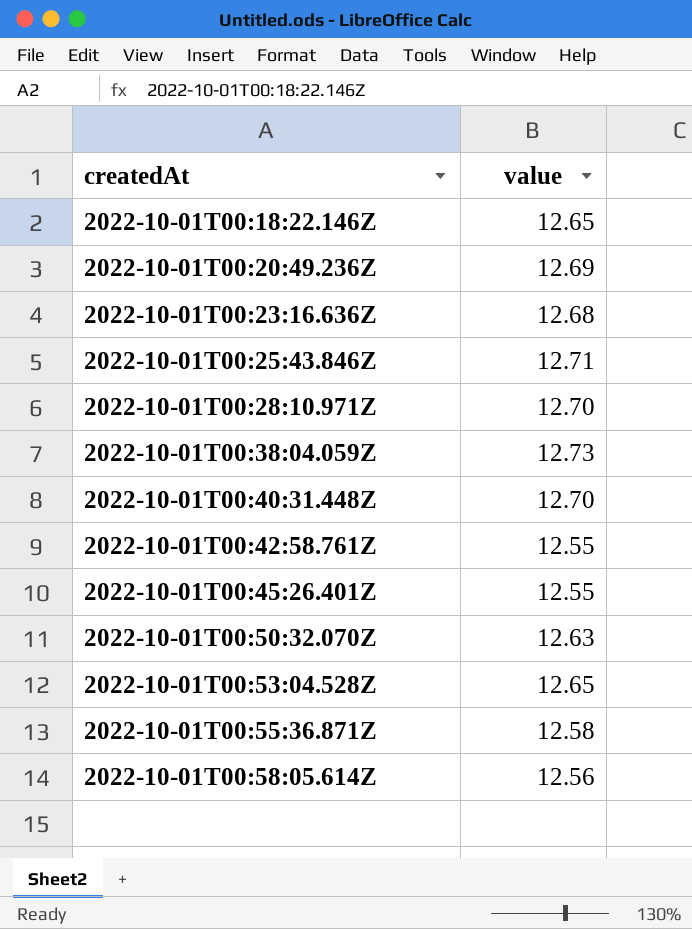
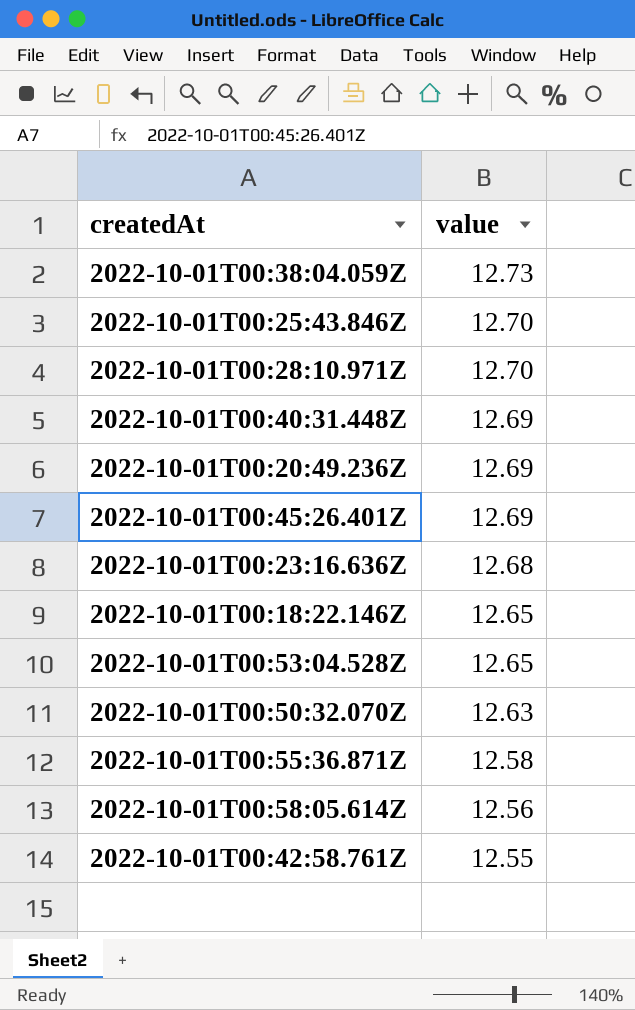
row order: createdAt ascending -> value descending
2022-10-01T00:25:43.846Z | value: 12.71 -> 12.70
2022-10-01T00:40:31.448Z | value: 12.70 -> 12.69
2022-10-01T00:45:26.401Z | value: 12.55 -> 12.69

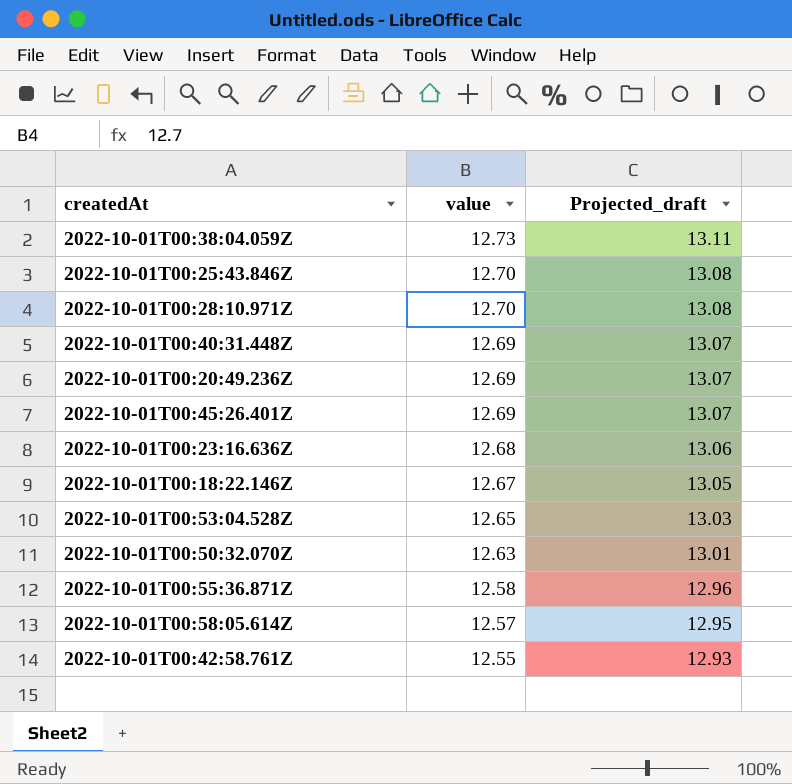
column Projected_draft | formula: none -> [value] * 1.03
2022-10-01T00:18:22.146Z | value: 12.65 -> 12.67
2022-10-01T00:58:05.614Z | value: 12.56 -> 12.57

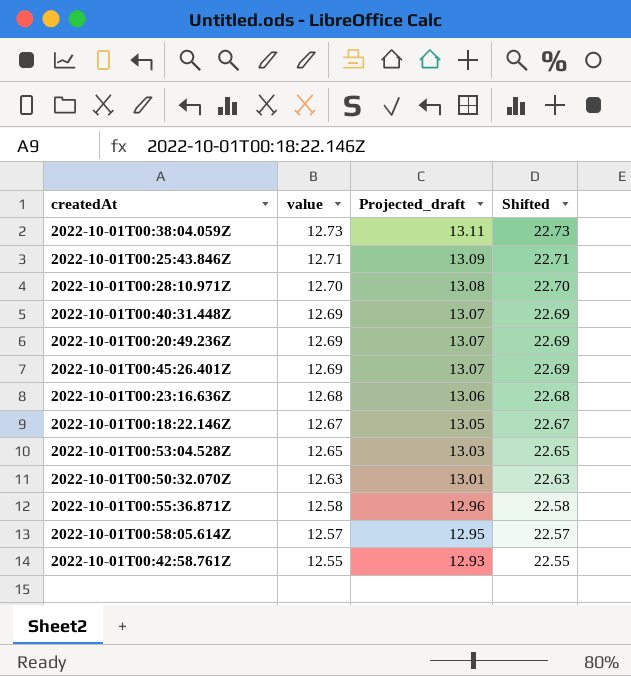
column Shifted | formula: none -> [value] + 10
2022-10-01T00:25:43.846Z | value: 12.70 -> 12.71
2022-10-01T00:25:43.846Z | Projected_draft: 13.08 -> 13.09

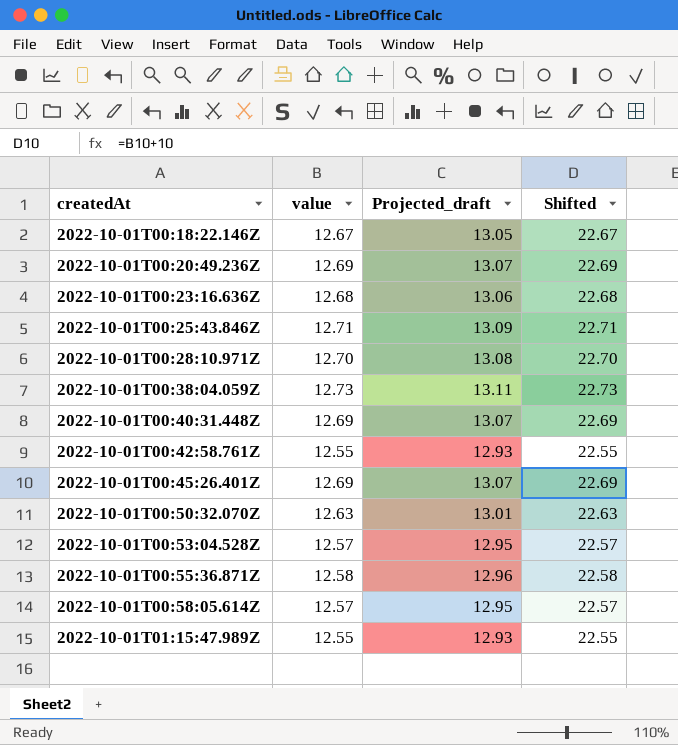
row order: value descending -> createdAt ascending
2022-10-01T00:53:04.528Z | value: 12.65 -> 12.57
2022-10-01T00:53:04.528Z | Projected_draft: 13.03 -> 12.95
2022-10-01T00:53:04.528Z | Shifted: 22.65 -> 22.57
row 2022-10-01T01:15:47.989Z: none -> 12.55 | 12.93 | 22.55

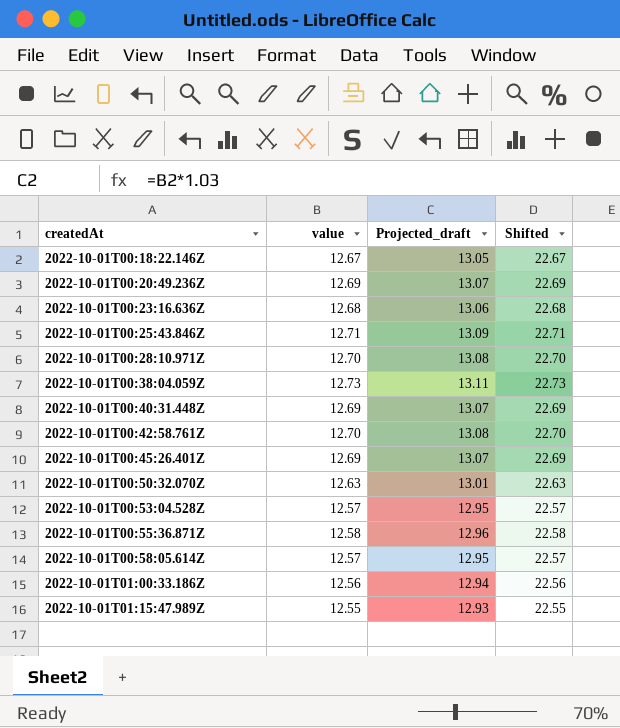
2022-10-01T00:42:58.761Z | value: 12.55 -> 12.70
2022-10-01T00:42:58.761Z | Projected_draft: 12.93 -> 13.08
2022-10-01T00:42:58.761Z | Shifted: 22.55 -> 22.70
row 2022-10-01T01:00:33.186Z: none -> 12.56 | 12.94 | 22.56

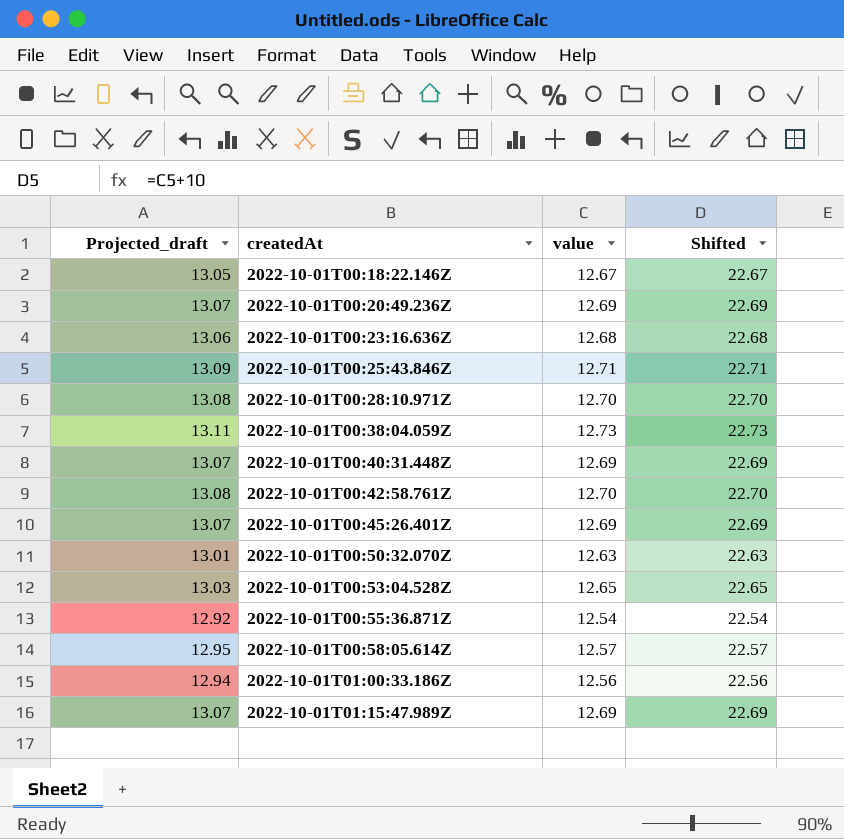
column Projected_draft | position: 3 -> 1
2022-10-01T00:53:04.528Z | Projected_draft: 12.95 -> 13.03
2022-10-01T00:53:04.528Z | value: 12.57 -> 12.65
2022-10-01T00:53:04.528Z | Shifted: 22.57 -> 22.65
2022-10-01T00:55:36.871Z | Projected_draft: 12.96 -> 12.92
2022-10-01T00:55:36.871Z | value: 12.58 -> 12.54
2022-10-01T00:55:36.871Z | Shifted: 22.58 -> 22.54
2022-10-01T01:15:47.989Z | Projected_draft: 12.93 -> 13.07
2022-10-01T01:15:47.989Z | value: 12.55 -> 12.69
2022-10-01T01:15:47.989Z | Shifted: 22.55 -> 22.69

